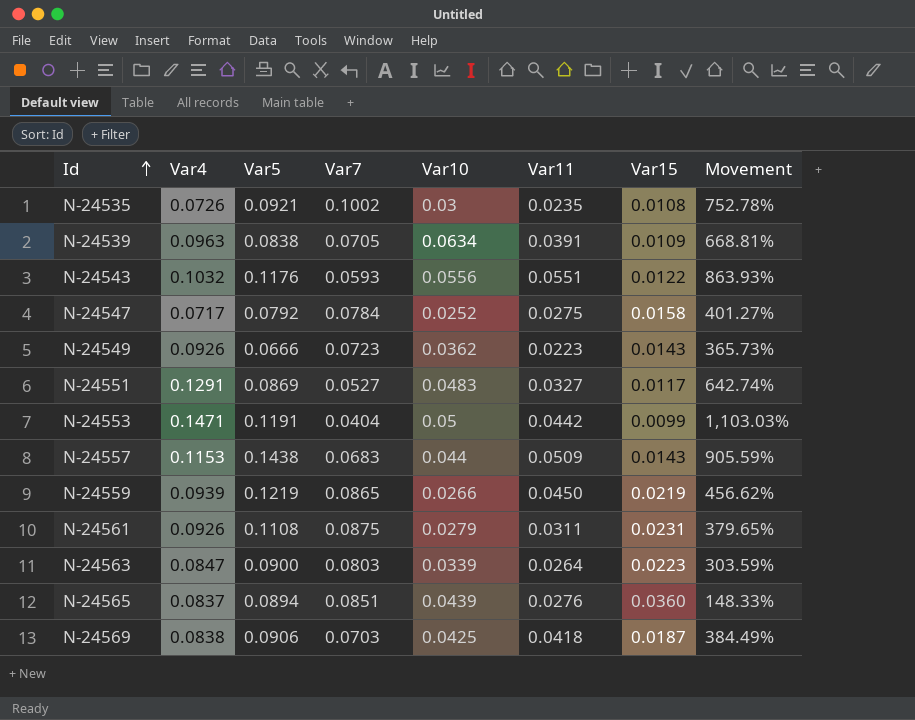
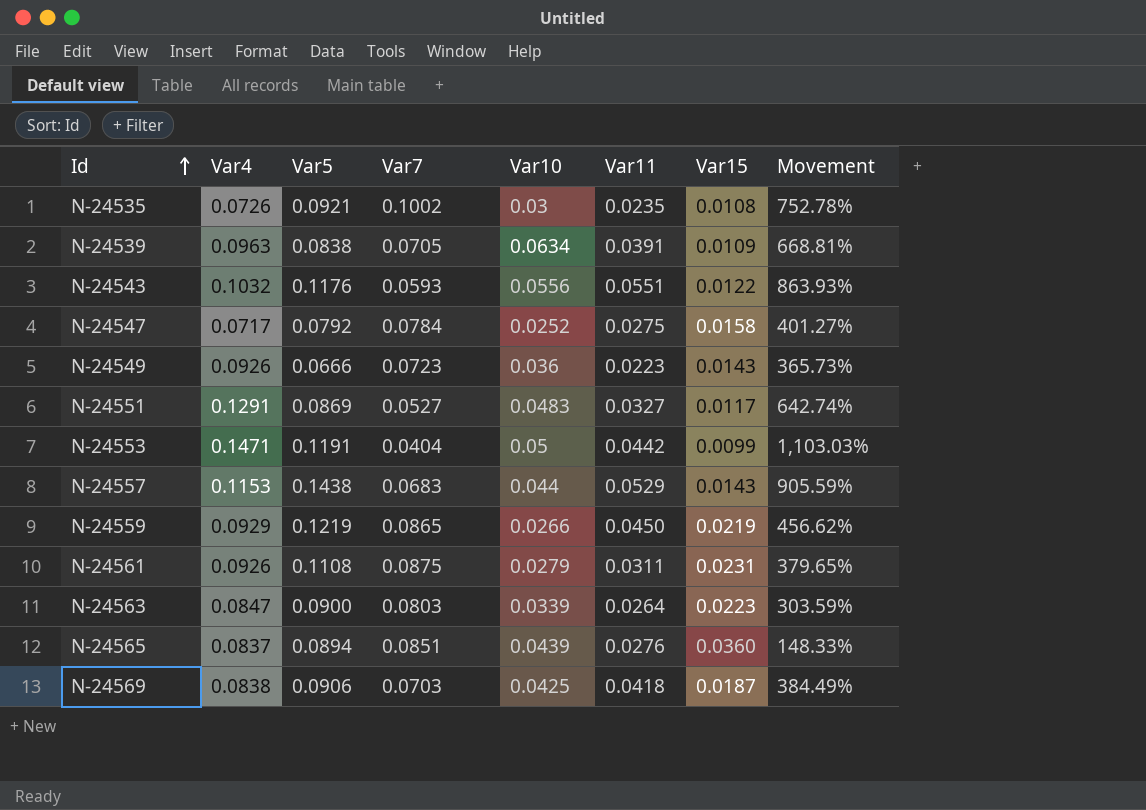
N-24549 | Var10: 0.0362 -> 0.036
N-24557 | Var11: 0.0509 -> 0.0529
N-24559 | Var4: 0.0939 -> 0.0929

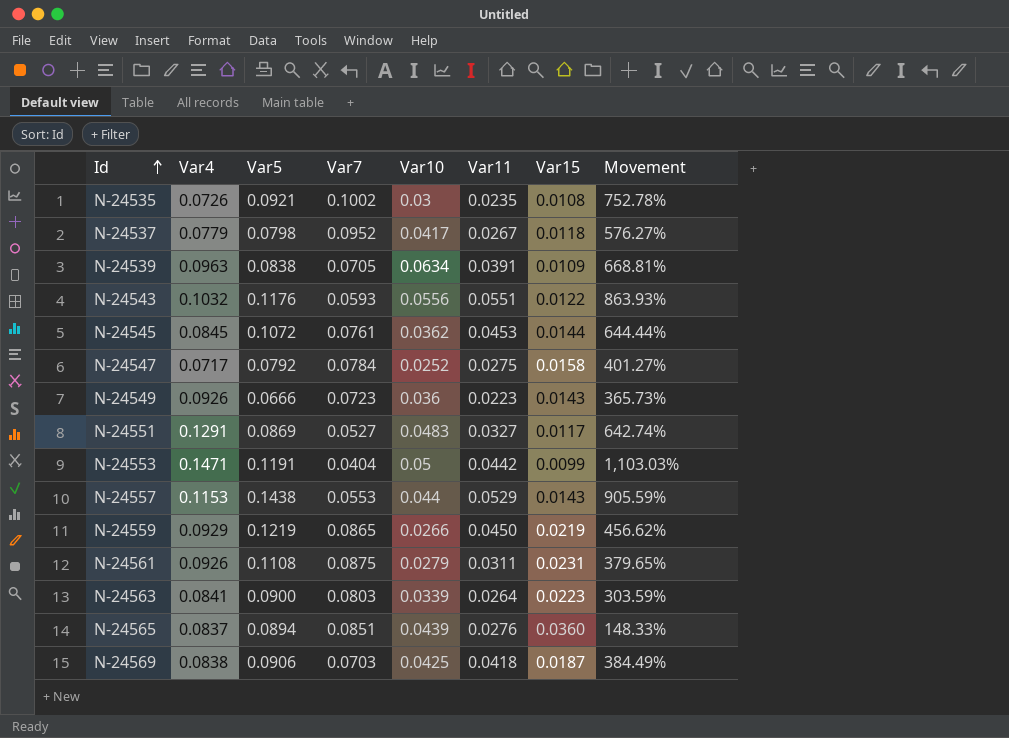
row N-24537: none -> 0.0779 | 0.0798 | 0.0952 | 0.0417 | 0.0267 | 0.0118 | 576.27%
row N-24545: none -> 0.0845 | 0.1072 | 0.0761 | 0.0362 | 0.0453 | 0.0144 | 644.44%
N-24557 | Var7: 0.0683 -> 0.0553
N-24563 | Var4: 0.0847 -> 0.0841

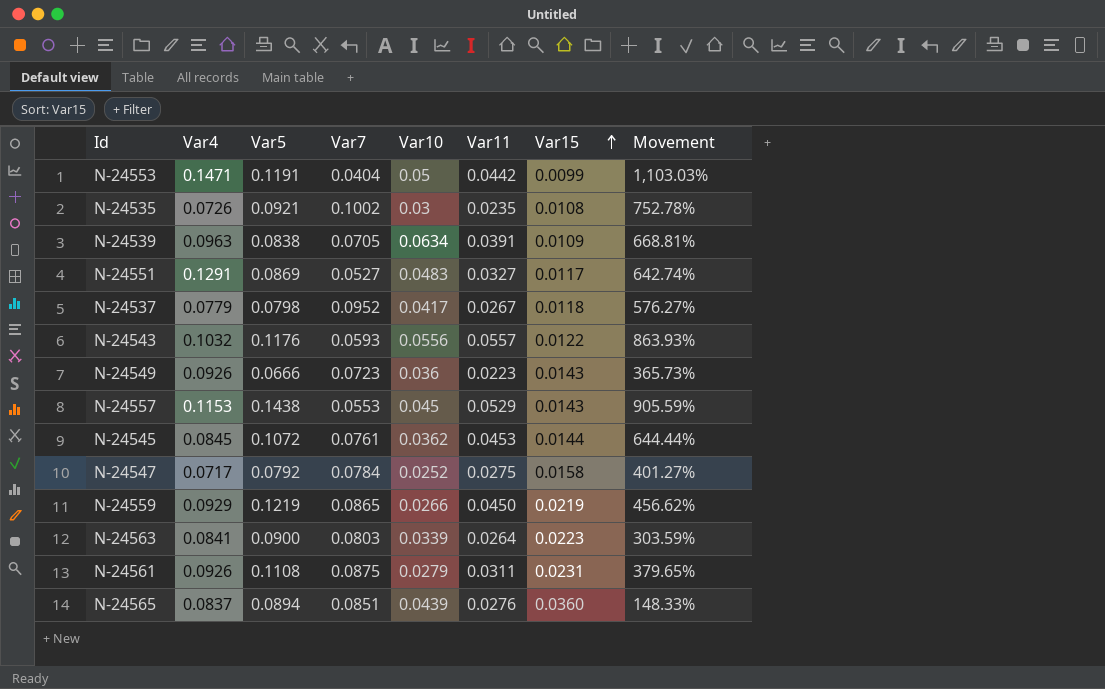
row order: Id ascending -> Var15 ascending
row N-24569: 0.0838 | 0.0906 | 0.0703 | 0.0425 | 0.0418 | 0.0187 | 384.49% -> none
N-24543 | Var11: 0.0551 -> 0.0557
N-24557 | Var10: 0.044 -> 0.045

